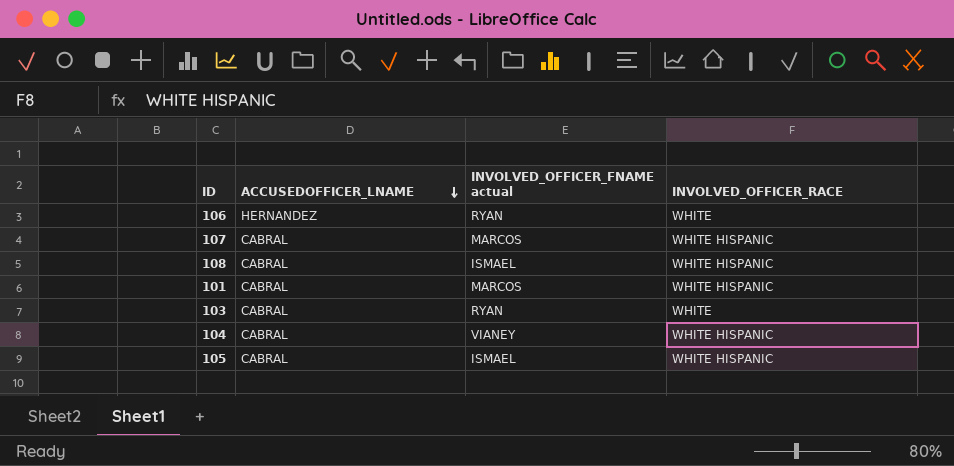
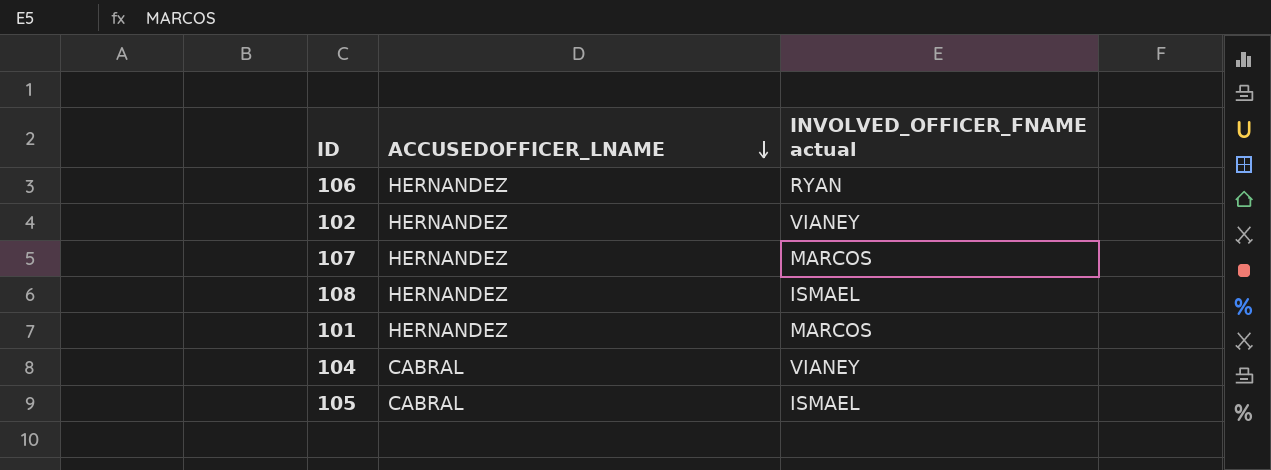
column INVOLVED_OFFICER_RACE | position: 4 -> none
row 103: CABRAL | RYAN | WHITE -> none
row 102: none -> HERNANDEZ | VIANEY
107 | ACCUSEDOFFICER_LNAME: CABRAL -> HERNANDEZ
108 | ACCUSEDOFFICER_LNAME: CABRAL -> HERNANDEZ
101 | ACCUSEDOFFICER_LNAME: CABRAL -> HERNANDEZ

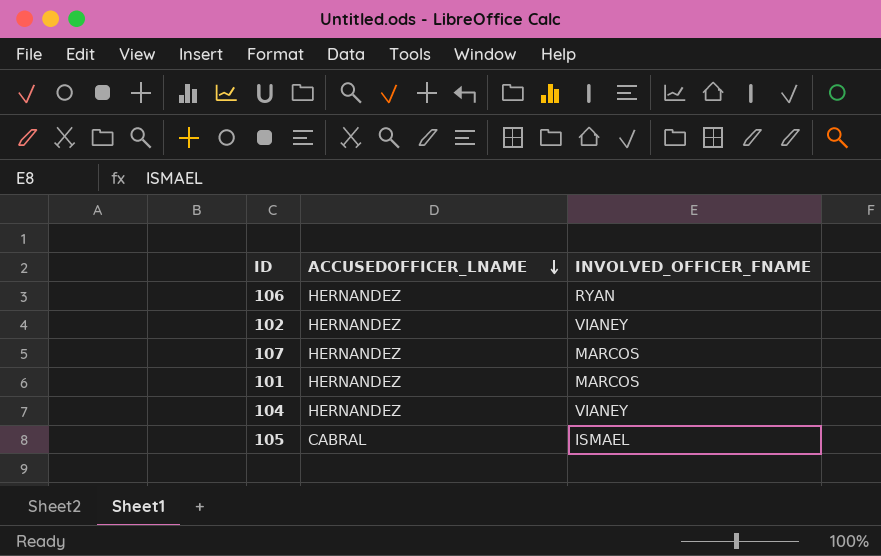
column name: INVOLVED_OFFICER_FNAME actual -> INVOLVED_OFFICER_FNAME
row 108: HERNANDEZ | ISMAEL -> none
104 | ACCUSEDOFFICER_LNAME: CABRAL -> HERNANDEZ

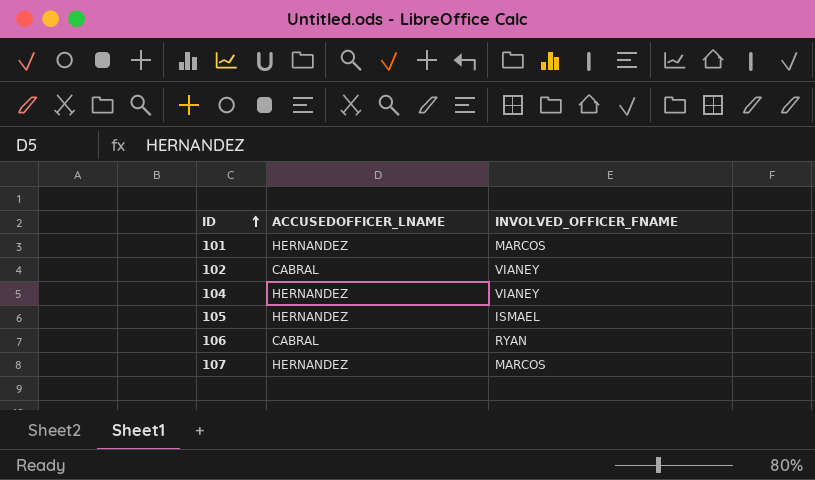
row order: ACCUSEDOFFICER_LNAME descending -> ID ascending
102 | ACCUSEDOFFICER_LNAME: HERNANDEZ -> CABRAL
105 | ACCUSEDOFFICER_LNAME: CABRAL -> HERNANDEZ
106 | ACCUSEDOFFICER_LNAME: HERNANDEZ -> CABRAL

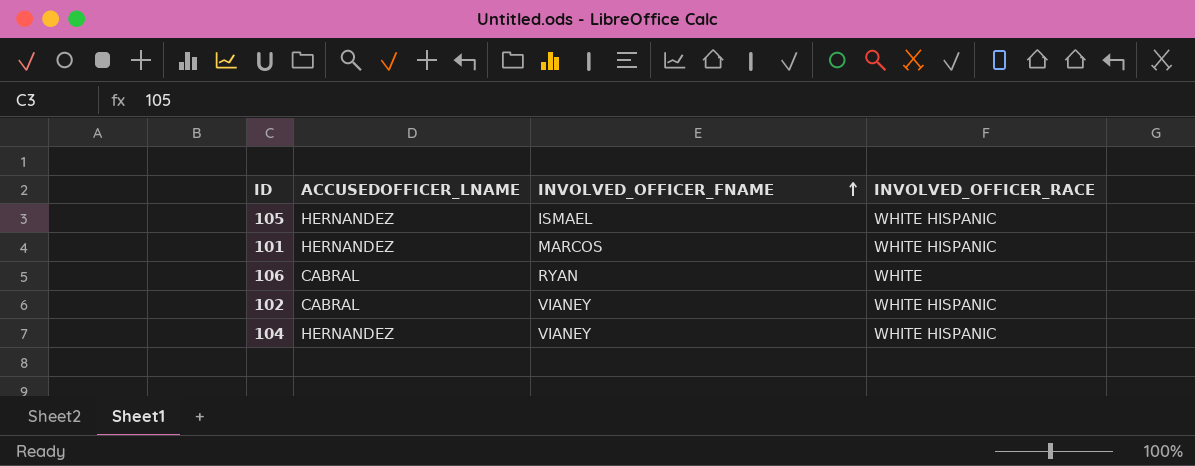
row order: ID ascending -> INVOLVED_OFFICER_FNAME ascending
column INVOLVED_OFFICER_RACE | position: none -> 4
row 107: HERNANDEZ | MARCOS -> none

